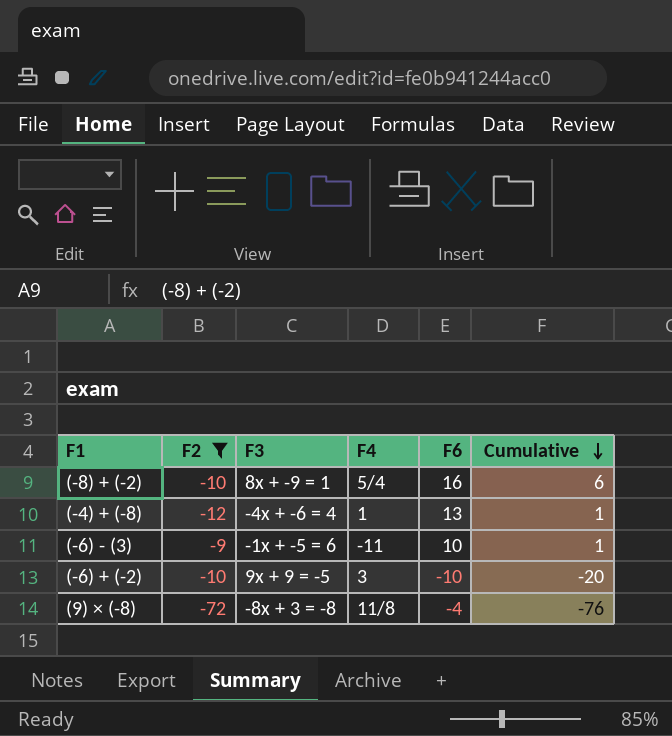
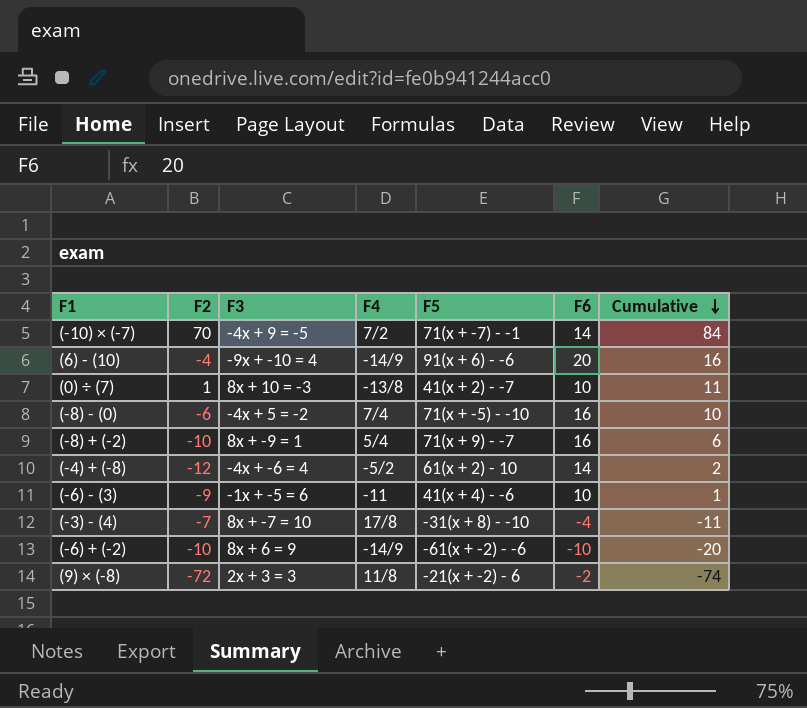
filter: F2 <= -9 -> none
column F5 | position: none -> 5
(-4) + (-8) | F4: 1 -> -5/2
(-4) + (-8) | F6: 13 -> 14
(-4) + (-8) | Cumulative: 1 -> 2
(-6) + (-2) | F3: 9x + 9 = -5 -> 8x + 6 = 9
(-6) + (-2) | F4: 3 -> -14/9
(9) × (-8) | F3: -8x + 3 = -8 -> 2x + 3 = 3
(9) × (-8) | F6: -4 -> -2
(9) × (-8) | Cumulative: -76 -> -74

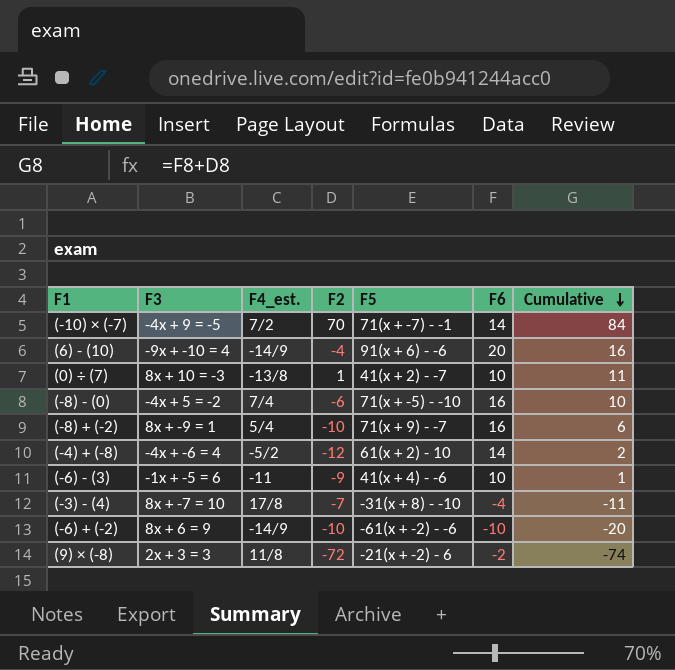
column name: F4 -> F4_est.
column F2 | position: 2 -> 4

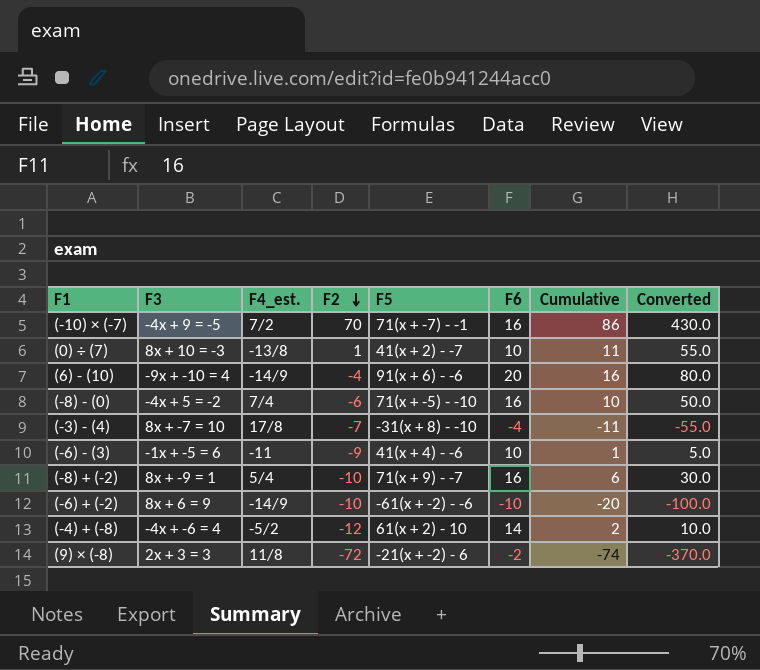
row order: Cumulative descending -> F2 descending
column Converted | formula: none -> [Cumulative] * 5
(-10) × (-7) | F6: 14 -> 16
(-10) × (-7) | Cumulative: 84 -> 86

